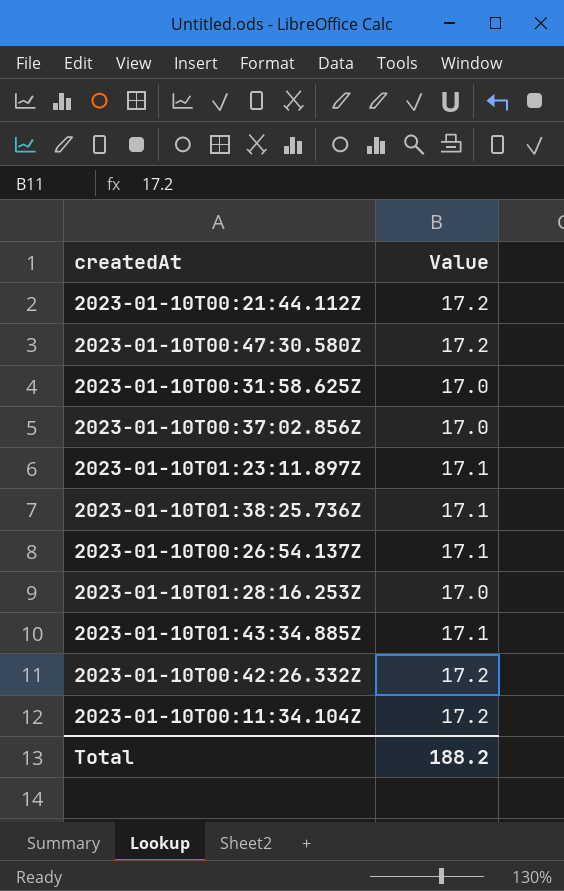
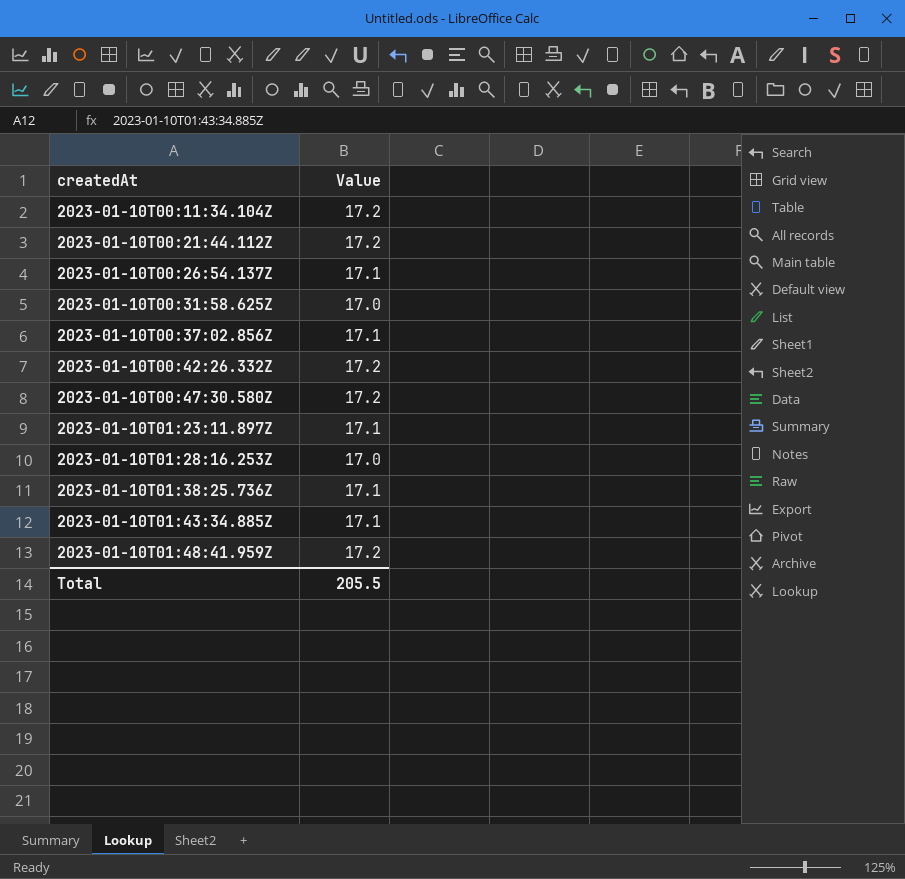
row order: none -> createdAt ascending
2023-01-10T00:37:02.856Z | Value: 17.0 -> 17.1
row 2023-01-10T01:48:41.959Z: none -> 17.2
Total | Value: 188.2 -> 205.5

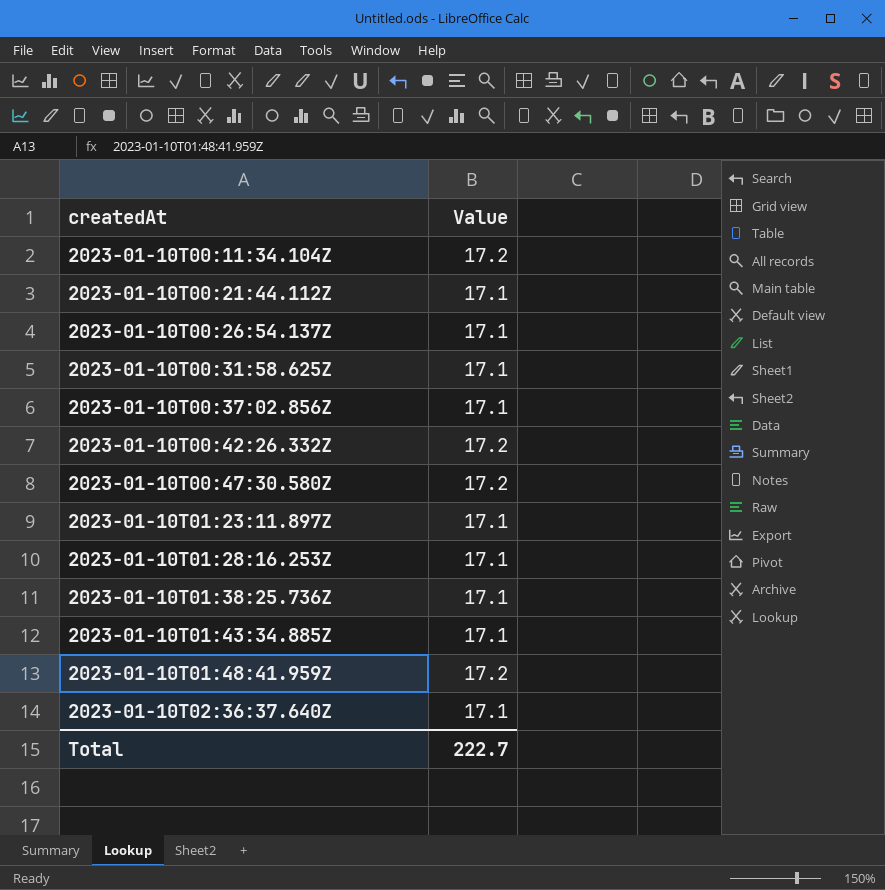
2023-01-10T00:21:44.112Z | Value: 17.2 -> 17.1
2023-01-10T00:31:58.625Z | Value: 17.0 -> 17.1
2023-01-10T01:28:16.253Z | Value: 17.0 -> 17.1
row 2023-01-10T02:36:37.640Z: none -> 17.1
Total | Value: 205.5 -> 222.7

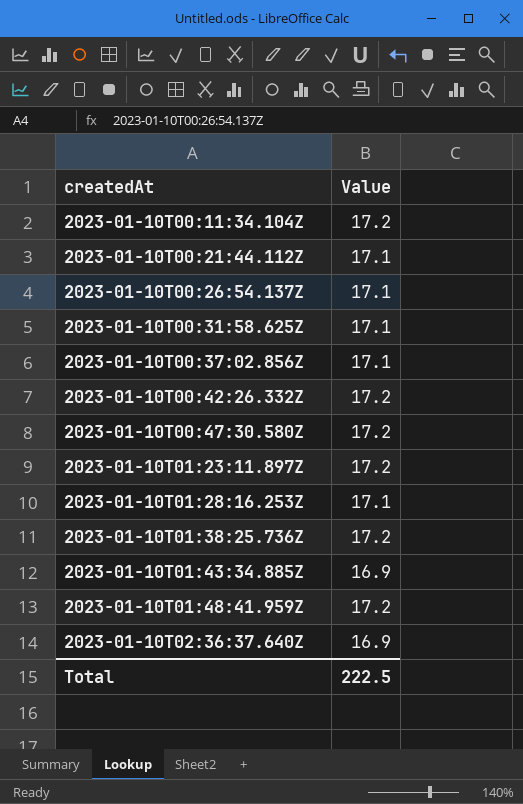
2023-01-10T01:23:11.897Z | Value: 17.1 -> 17.2
2023-01-10T01:38:25.736Z | Value: 17.1 -> 17.2
2023-01-10T01:43:34.885Z | Value: 17.1 -> 16.9
2023-01-10T02:36:37.640Z | Value: 17.1 -> 16.9
Total | Value: 222.7 -> 222.5

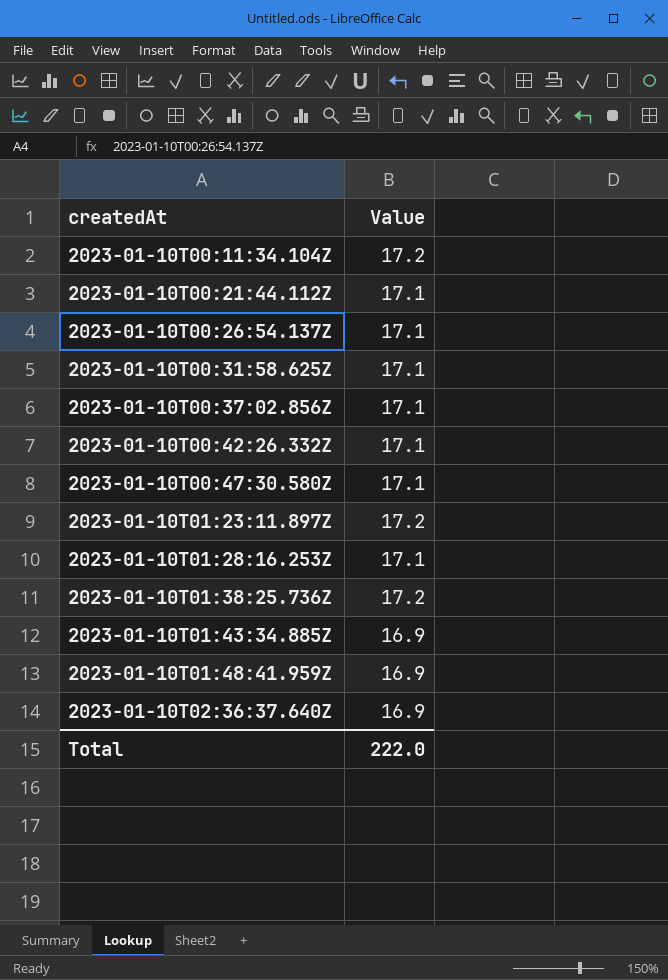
2023-01-10T00:42:26.332Z | Value: 17.2 -> 17.1
2023-01-10T00:47:30.580Z | Value: 17.2 -> 17.1
2023-01-10T01:48:41.959Z | Value: 17.2 -> 16.9
Total | Value: 222.5 -> 222.0

